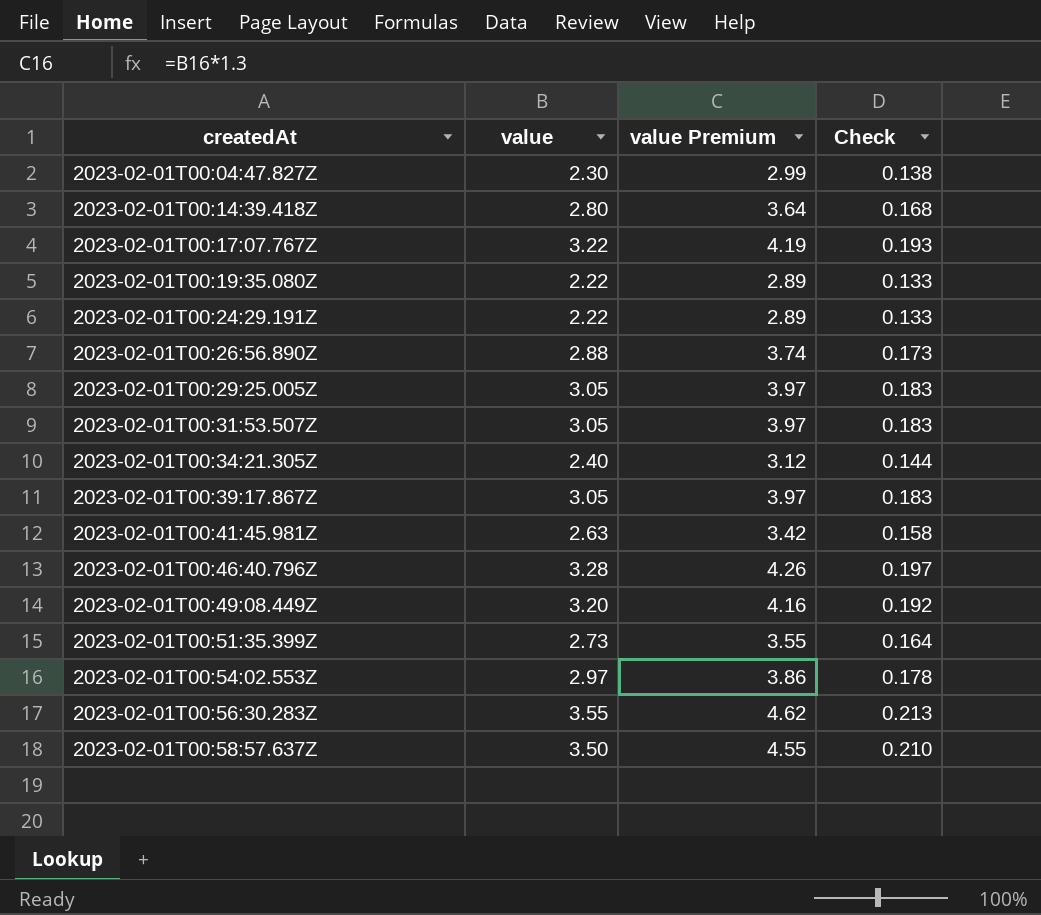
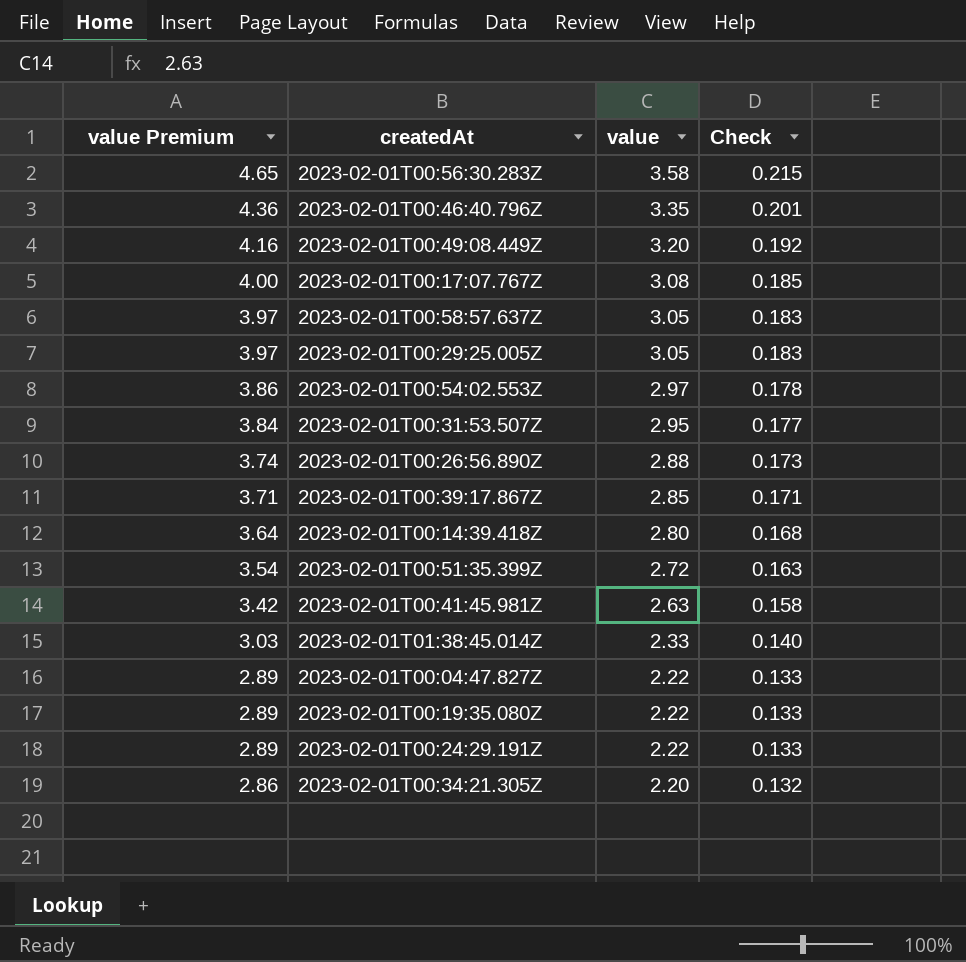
row order: createdAt ascending -> value Premium descending
column value Premium | position: 3 -> 1
2023-02-01T00:56:30.283Z | value Premium: 4.62 -> 4.65
2023-02-01T00:56:30.283Z | value: 3.55 -> 3.58
2023-02-01T00:56:30.283Z | Check: 0.213 -> 0.215
2023-02-01T00:46:40.796Z | value Premium: 4.26 -> 4.36
2023-02-01T00:46:40.796Z | value: 3.28 -> 3.35
2023-02-01T00:46:40.796Z | Check: 0.197 -> 0.201
2023-02-01T00:17:07.767Z | value Premium: 4.19 -> 4.00
2023-02-01T00:17:07.767Z | value: 3.22 -> 3.08
2023-02-01T00:17:07.767Z | Check: 0.193 -> 0.185
2023-02-01T00:58:57.637Z | value Premium: 4.55 -> 3.97
2023-02-01T00:58:57.637Z | value: 3.50 -> 3.05
2023-02-01T00:58:57.637Z | Check: 0.210 -> 0.183
2023-02-01T00:31:53.507Z | value Premium: 3.97 -> 3.84
2023-02-01T00:31:53.507Z | value: 3.05 -> 2.95
2023-02-01T00:31:53.507Z | Check: 0.183 -> 0.177
2023-02-01T00:39:17.867Z | value Premium: 3.97 -> 3.71
2023-02-01T00:39:17.867Z | value: 3.05 -> 2.85
2023-02-01T00:39:17.867Z | Check: 0.183 -> 0.171
2023-02-01T00:51:35.399Z | value Premium: 3.55 -> 3.54
2023-02-01T00:51:35.399Z | value: 2.73 -> 2.72
2023-02-01T00:51:35.399Z | Check: 0.164 -> 0.163
row 2023-02-01T01:38:45.014Z: none -> 3.03 | 2.33 | 0.140
2023-02-01T00:04:47.827Z | value Premium: 2.99 -> 2.89
2023-02-01T00:04:47.827Z | value: 2.30 -> 2.22
2023-02-01T00:04:47.827Z | Check: 0.138 -> 0.133
2023-02-01T00:34:21.305Z | value Premium: 3.12 -> 2.86
2023-02-01T00:34:21.305Z | value: 2.40 -> 2.20
2023-02-01T00:34:21.305Z | Check: 0.144 -> 0.132

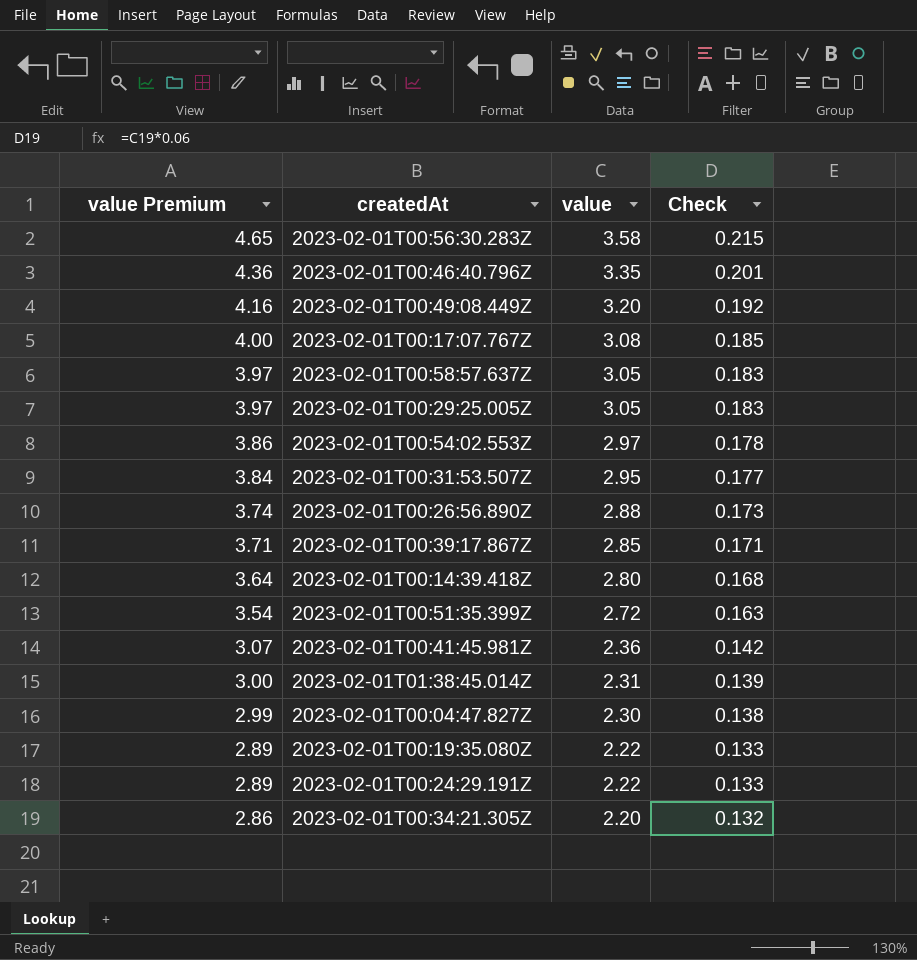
2023-02-01T00:41:45.981Z | value Premium: 3.42 -> 3.07
2023-02-01T00:41:45.981Z | value: 2.63 -> 2.36
2023-02-01T00:41:45.981Z | Check: 0.158 -> 0.142
2023-02-01T01:38:45.014Z | value Premium: 3.03 -> 3.00
2023-02-01T01:38:45.014Z | value: 2.33 -> 2.31
2023-02-01T01:38:45.014Z | Check: 0.140 -> 0.139
2023-02-01T00:04:47.827Z | value Premium: 2.89 -> 2.99
2023-02-01T00:04:47.827Z | value: 2.22 -> 2.30
2023-02-01T00:04:47.827Z | Check: 0.133 -> 0.138

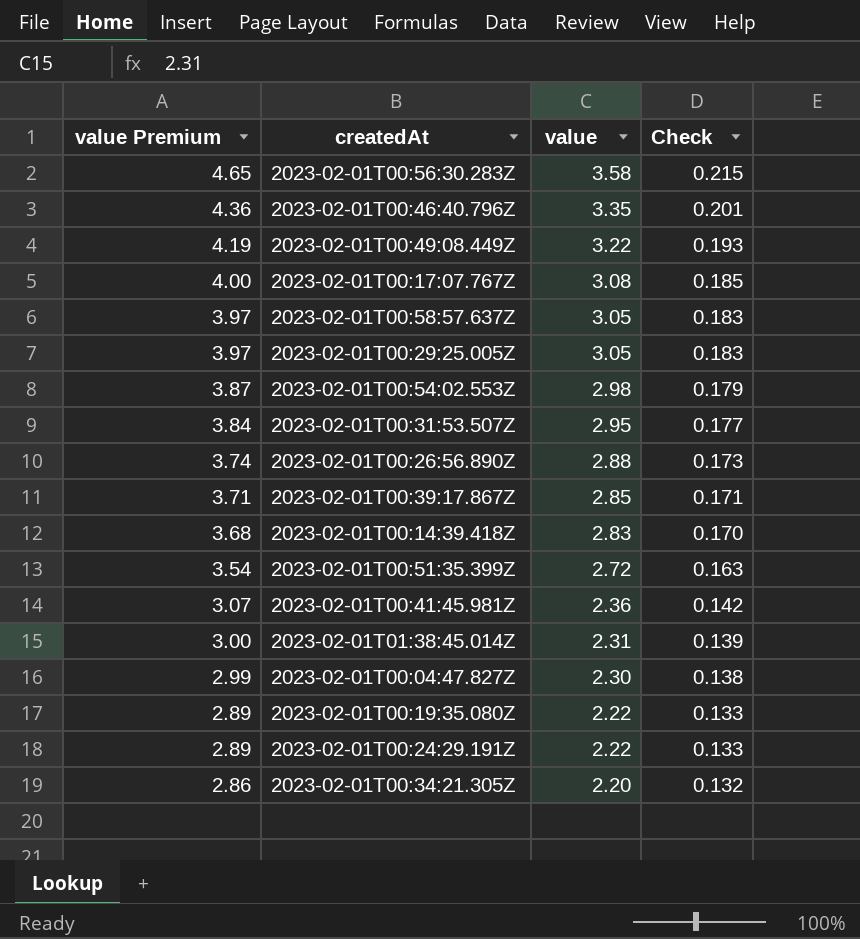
2023-02-01T00:49:08.449Z | value Premium: 4.16 -> 4.19
2023-02-01T00:49:08.449Z | value: 3.20 -> 3.22
2023-02-01T00:49:08.449Z | Check: 0.192 -> 0.193
2023-02-01T00:54:02.553Z | value Premium: 3.86 -> 3.87
2023-02-01T00:54:02.553Z | value: 2.97 -> 2.98
2023-02-01T00:54:02.553Z | Check: 0.178 -> 0.179
2023-02-01T00:14:39.418Z | value Premium: 3.64 -> 3.68
2023-02-01T00:14:39.418Z | value: 2.80 -> 2.83
2023-02-01T00:14:39.418Z | Check: 0.168 -> 0.170

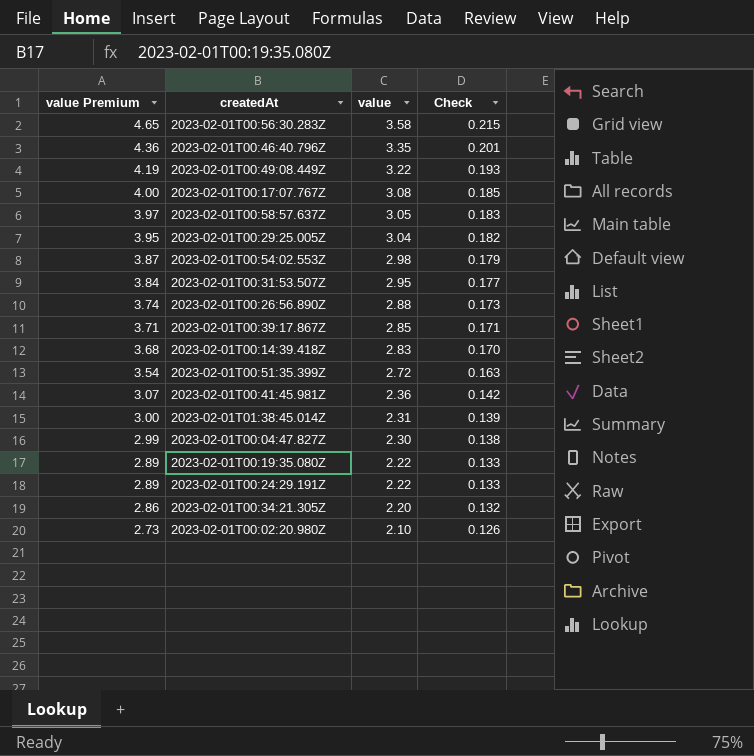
2023-02-01T00:29:25.005Z | value Premium: 3.97 -> 3.95
2023-02-01T00:29:25.005Z | value: 3.05 -> 3.04
2023-02-01T00:29:25.005Z | Check: 0.183 -> 0.182
row 2023-02-01T00:02:20.980Z: none -> 2.73 | 2.10 | 0.126

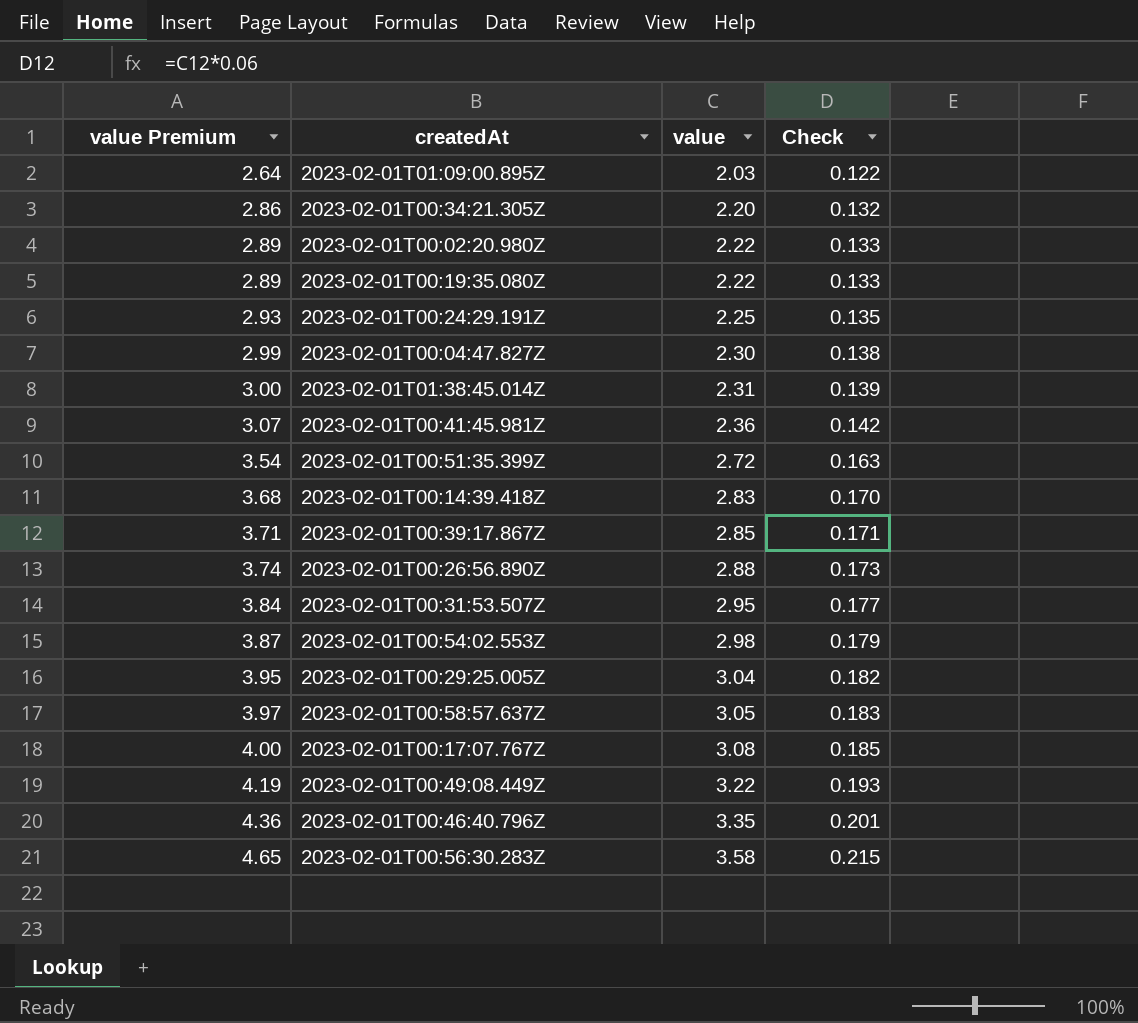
row order: value Premium descending -> value Premium ascending
row 2023-02-01T01:09:00.895Z: none -> 2.64 | 2.03 | 0.122
2023-02-01T00:02:20.980Z | value Premium: 2.73 -> 2.89
2023-02-01T00:02:20.980Z | value: 2.10 -> 2.22
2023-02-01T00:02:20.980Z | Check: 0.126 -> 0.133
2023-02-01T00:24:29.191Z | value Premium: 2.89 -> 2.93
2023-02-01T00:24:29.191Z | value: 2.22 -> 2.25
2023-02-01T00:24:29.191Z | Check: 0.133 -> 0.135

